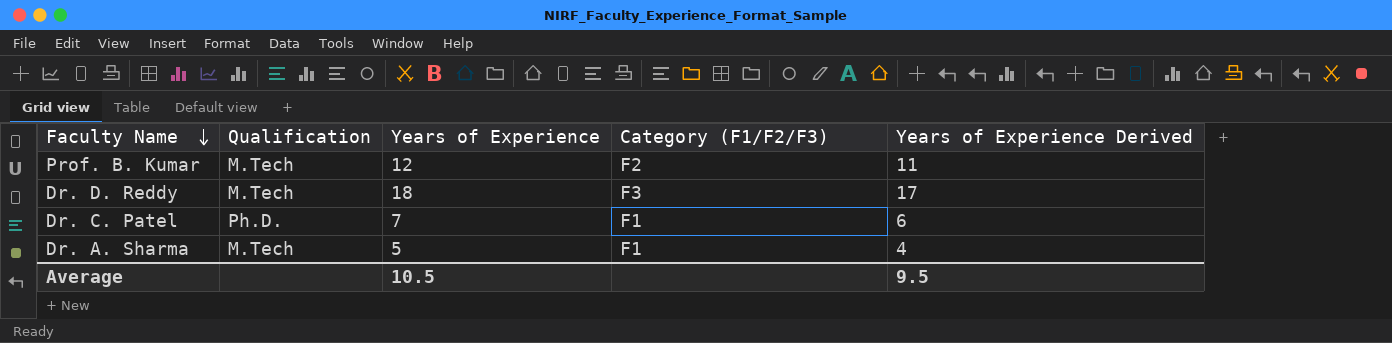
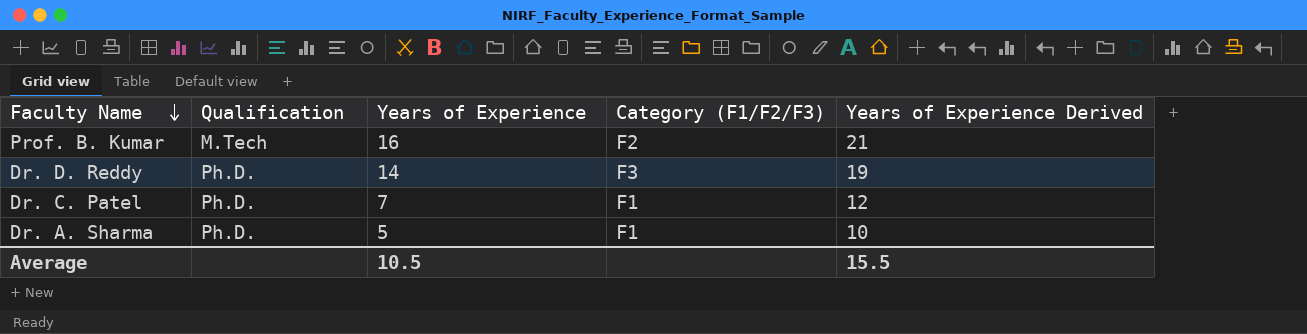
column Years of Experience Derived | formula: [Years of Experience] - 1 -> [Years of Experience] + 5
Prof. B. Kumar | Years of Experience: 12 -> 16
Dr. D. Reddy | Qualification: M.Tech -> Ph.D.
Dr. D. Reddy | Years of Experience: 18 -> 14
Dr. A. Sharma | Qualification: M.Tech -> Ph.D.
Average | Years of Experience Derived: 9.5 -> 15.5

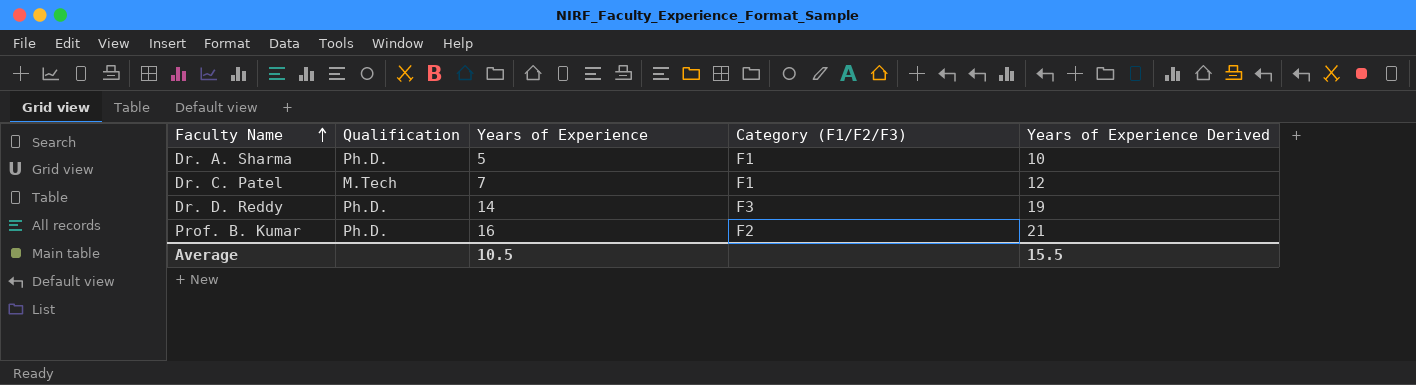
row order: Faculty Name descending -> Faculty Name ascending
Dr. C. Patel | Qualification: Ph.D. -> M.Tech
Prof. B. Kumar | Qualification: M.Tech -> Ph.D.

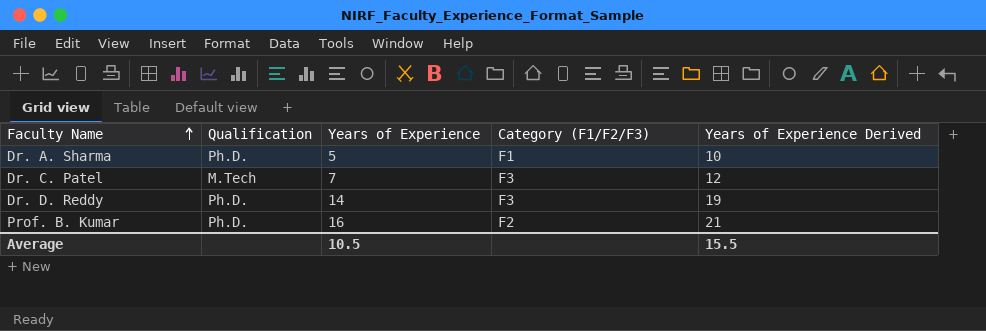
Dr. C. Patel | Category (F1/F2/F3): F1 -> F3

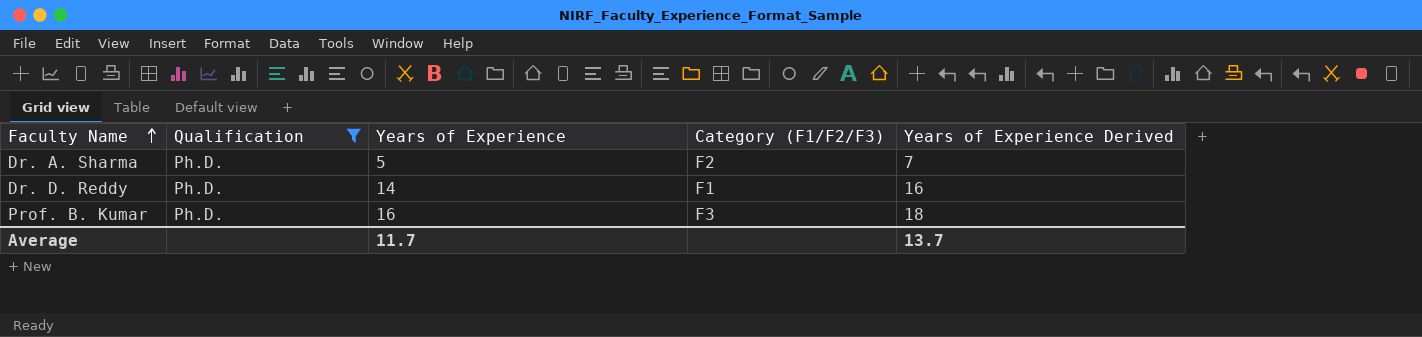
filter: none -> Qualification = Ph.D.
column Years of Experience Derived | formula: [Years of Experience] + 5 -> [Years of Experience] + 2
Dr. A. Sharma | Category (F1/F2/F3): F1 -> F2
Dr. D. Reddy | Category (F1/F2/F3): F3 -> F1
Prof. B. Kumar | Category (F1/F2/F3): F2 -> F3
Average | Years of Experience: 10.5 -> 11.7
Average | Years of Experience Derived: 15.5 -> 13.7

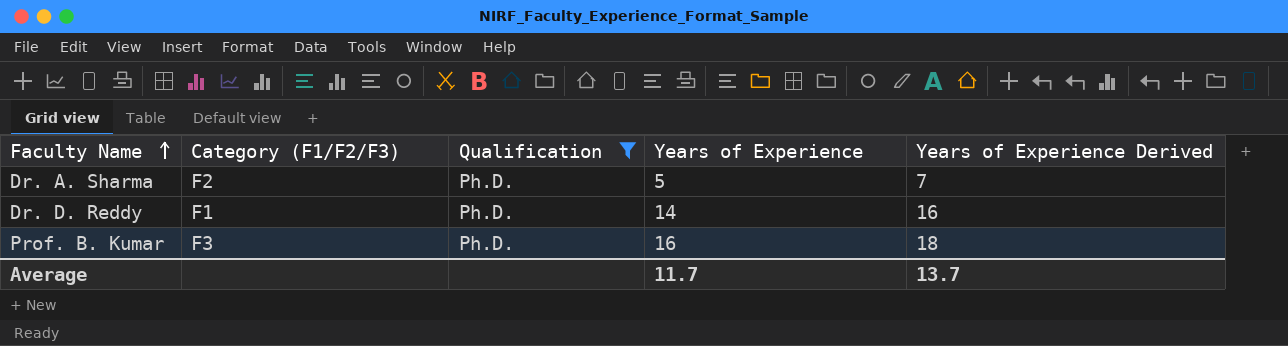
column Category (F1/F2/F3) | position: 4 -> 2

